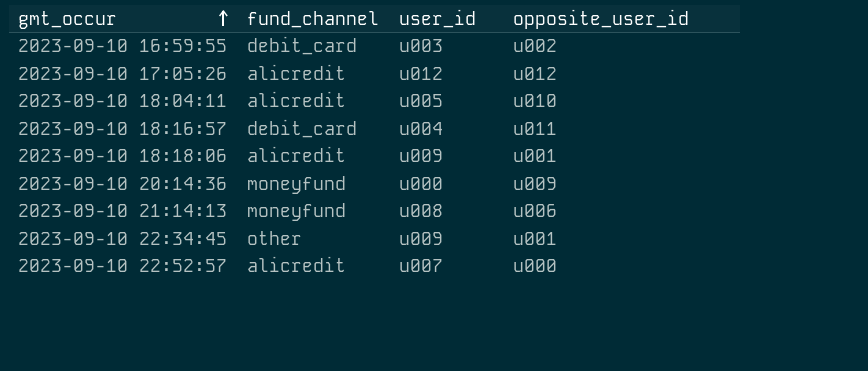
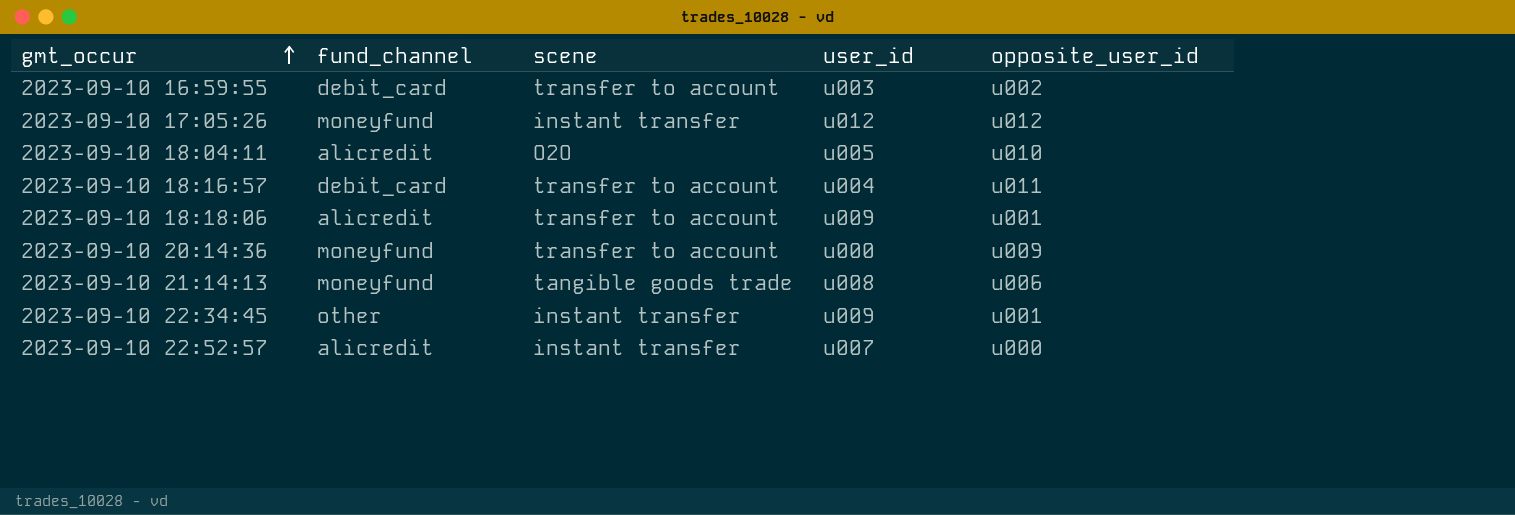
column scene | position: none -> 3
2023-09-10 17:05:26 | fund_channel: alicredit -> moneyfund

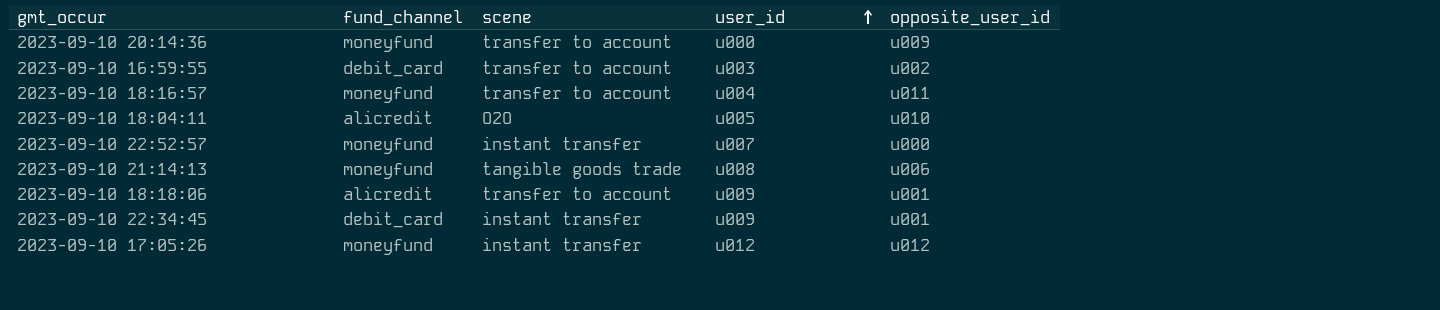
row order: gmt_occur ascending -> user_id ascending
2023-09-10 18:16:57 | fund_channel: debit_card -> moneyfund
2023-09-10 22:52:57 | fund_channel: alicredit -> moneyfund
2023-09-10 22:34:45 | fund_channel: other -> debit_card

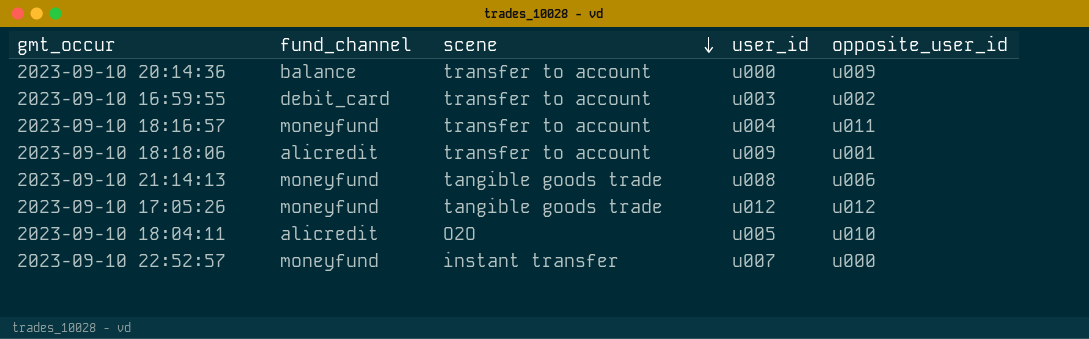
row order: user_id ascending -> scene descending
row 2023-09-10 22:34:45: debit_card | instant transfer | u009 | u001 -> none
2023-09-10 20:14:36 | fund_channel: moneyfund -> balance
2023-09-10 17:05:26 | scene: instant transfer -> tangible goods trade

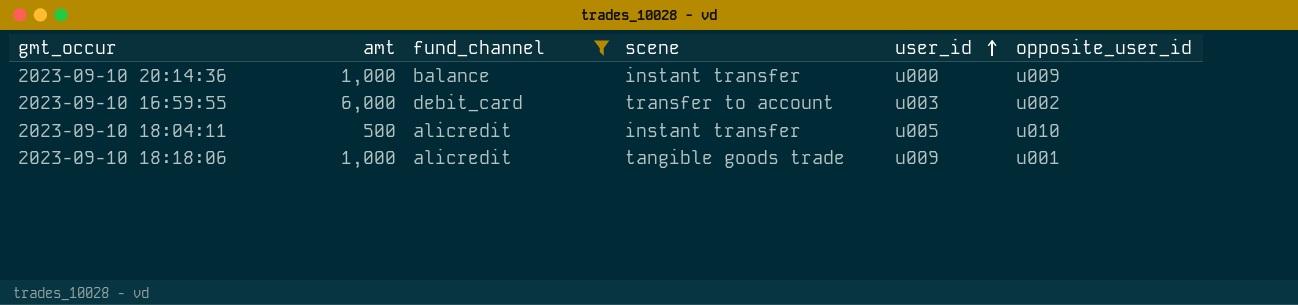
filter: none -> fund_channel != moneyfund
row order: scene descending -> user_id ascending
column amt | position: none -> 2
2023-09-10 20:14:36 | scene: transfer to account -> instant transfer
2023-09-10 18:04:11 | scene: O2O -> instant transfer
2023-09-10 18:18:06 | scene: transfer to account -> tangible goods trade

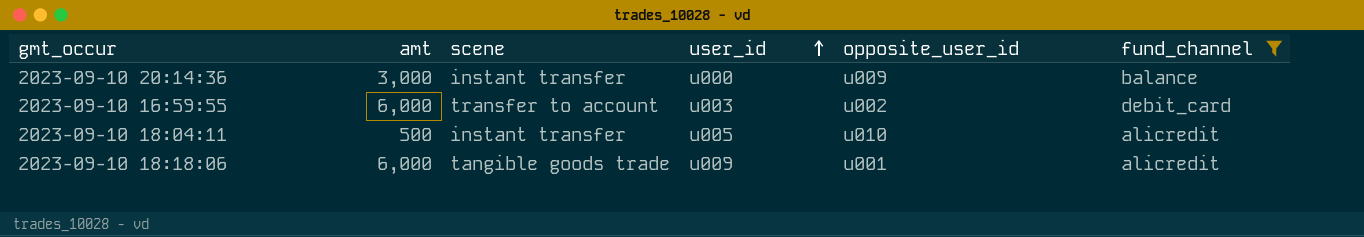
column fund_channel | position: 3 -> 6
2023-09-10 20:14:36 | amt: 1,000 -> 3,000
2023-09-10 18:18:06 | amt: 1,000 -> 6,000

